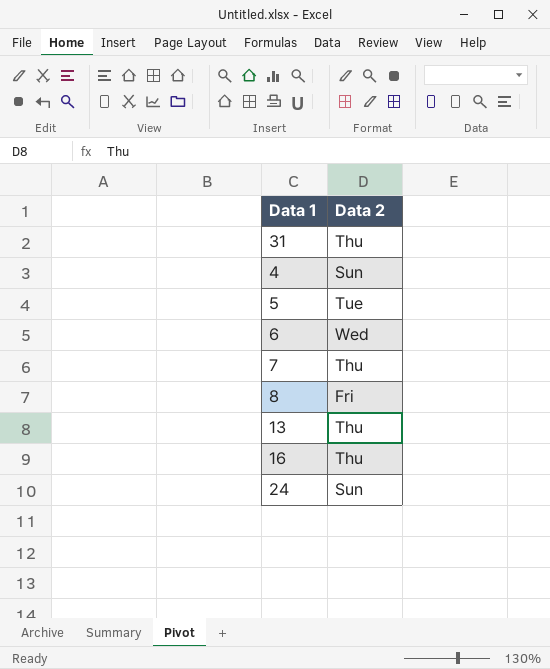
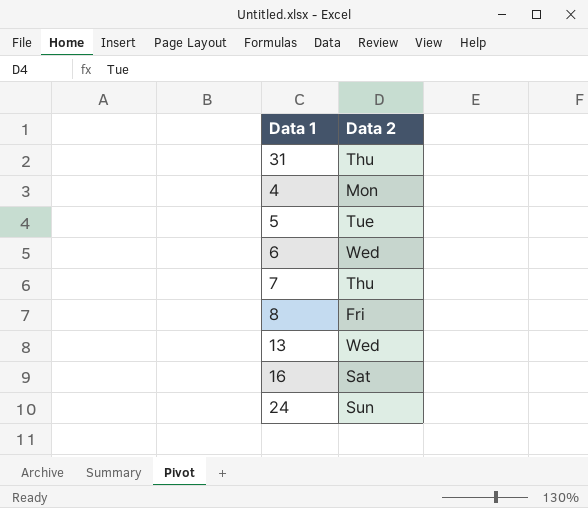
4 | Data 2: Sun -> Mon
13 | Data 2: Thu -> Wed
16 | Data 2: Thu -> Sat

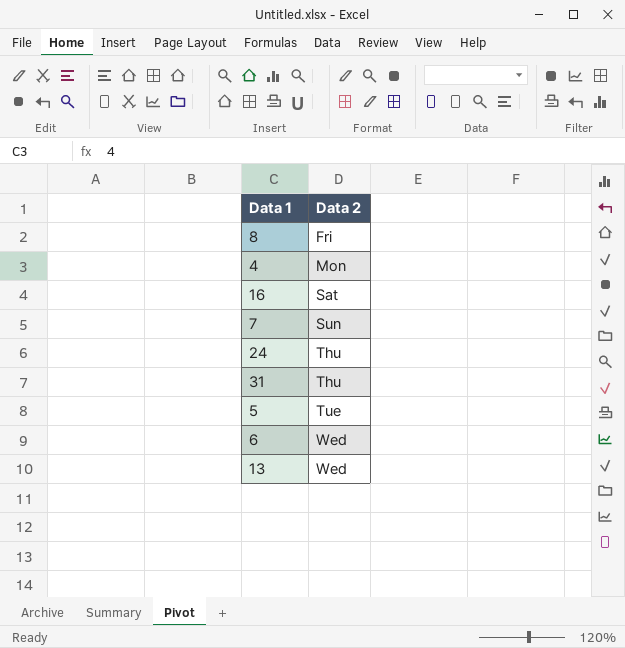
row order: none -> Data 2 ascending
7 | Data 2: Thu -> Sun
24 | Data 2: Sun -> Thu

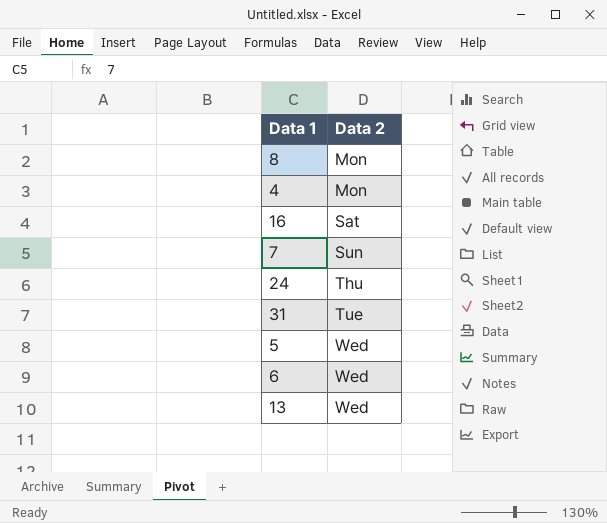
8 | Data 2: Fri -> Mon
31 | Data 2: Thu -> Tue
5 | Data 2: Tue -> Wed

